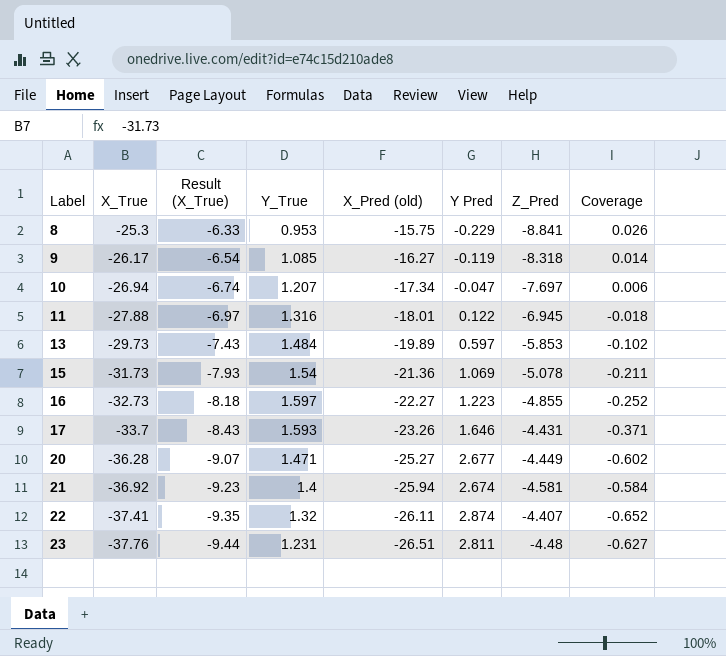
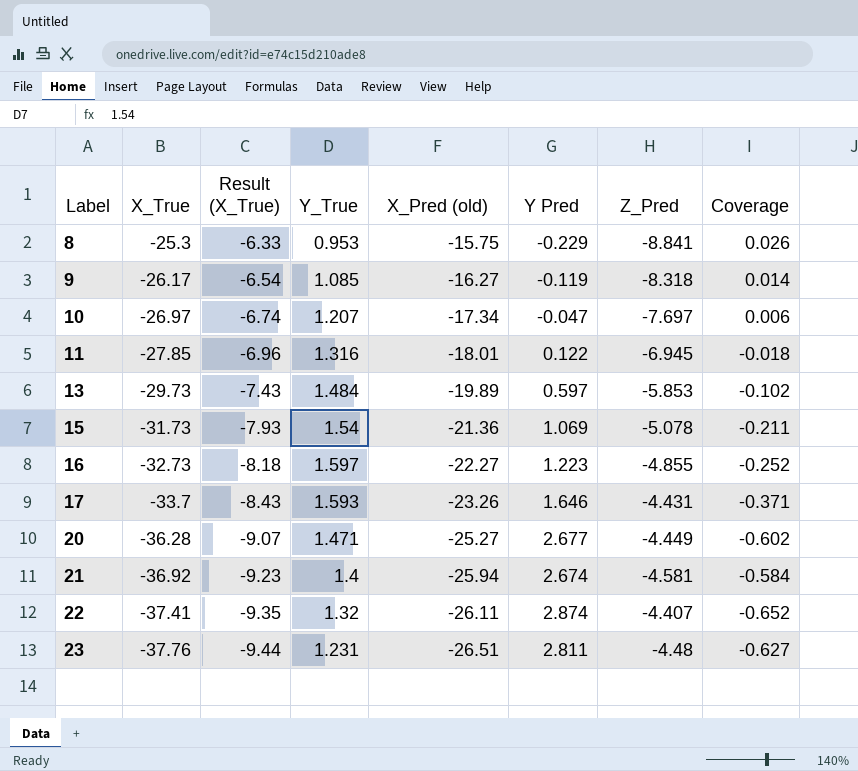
10 | X_True: -26.94 -> -26.97
11 | X_True: -27.88 -> -27.85
11 | Result (X_True): -6.97 -> -6.96

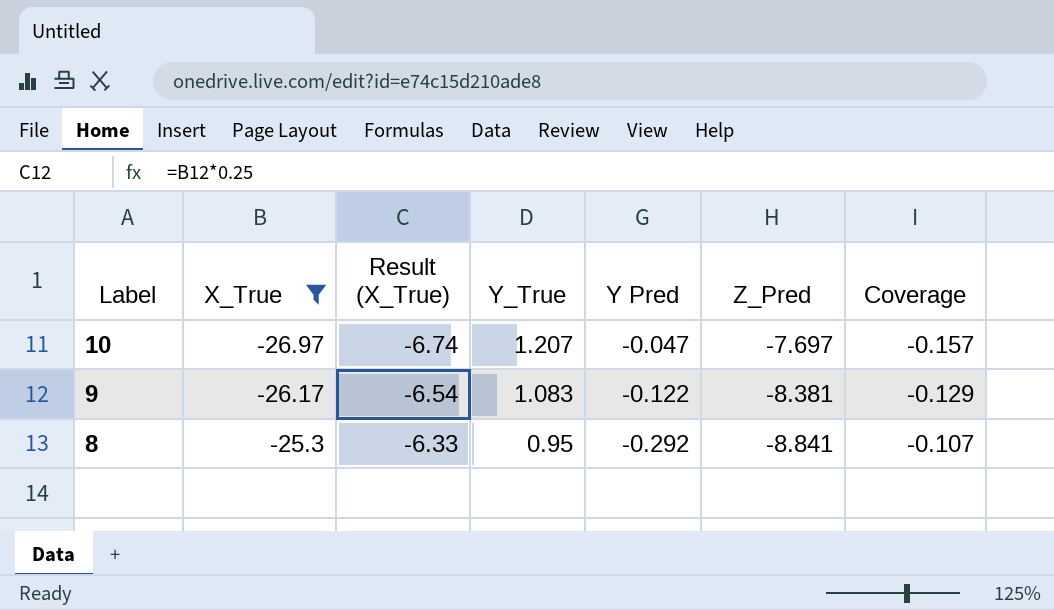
filter: none -> X_True >= -26.97
row order: Label ascending -> Label descending
column X_Pred (old) | position: 5 -> none
column Coverage | formula: [Y Pred] / [Z_Pred] -> [Y_True] / [Z_Pred]
9 | Y_True: 1.085 -> 1.083
9 | Y Pred: -0.119 -> -0.122
9 | Z_Pred: -8.318 -> -8.381
8 | Y_True: 0.953 -> 0.95
8 | Y Pred: -0.229 -> -0.292

